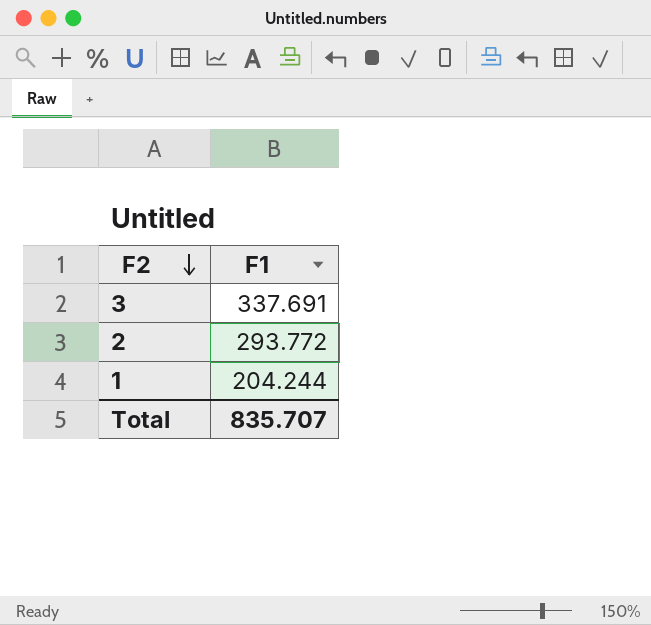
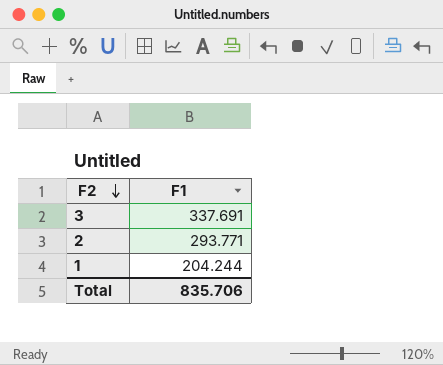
2 | F1: 293.772 -> 293.771
Total | F1: 835.707 -> 835.706

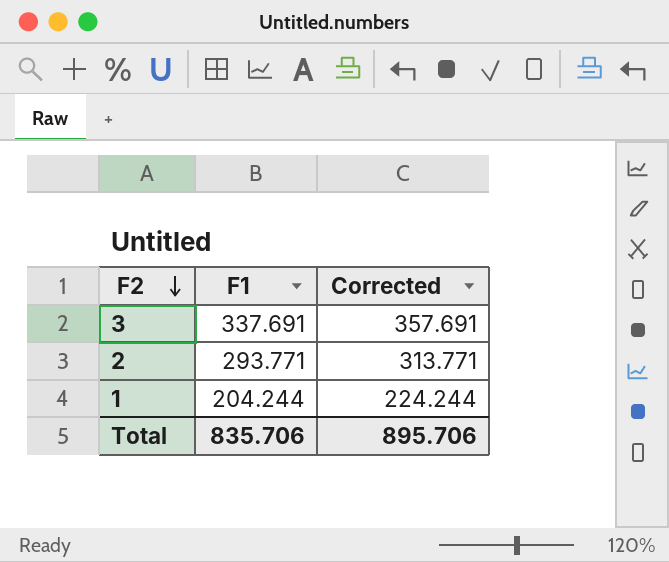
column Corrected | formula: none -> [F1] + 20

